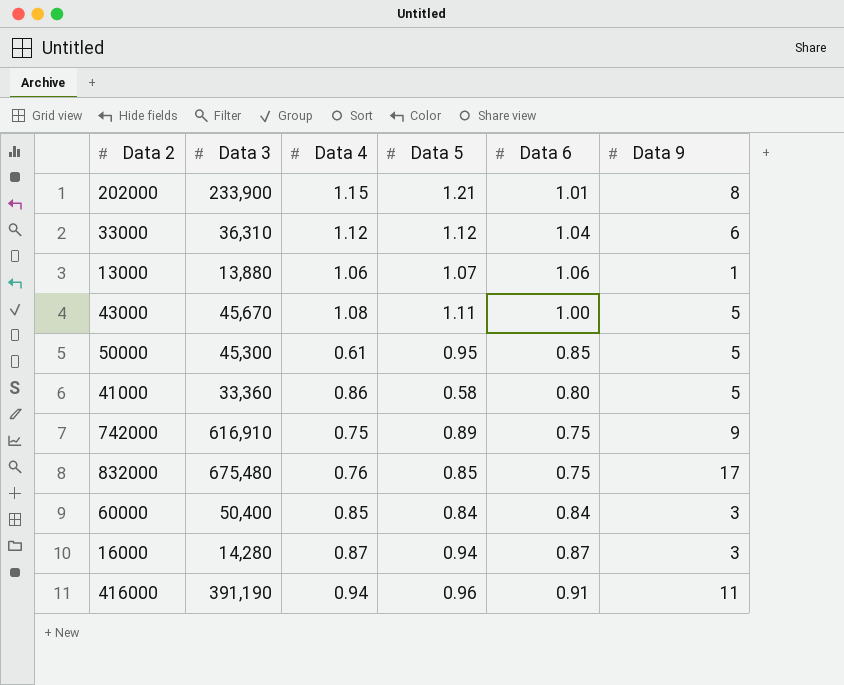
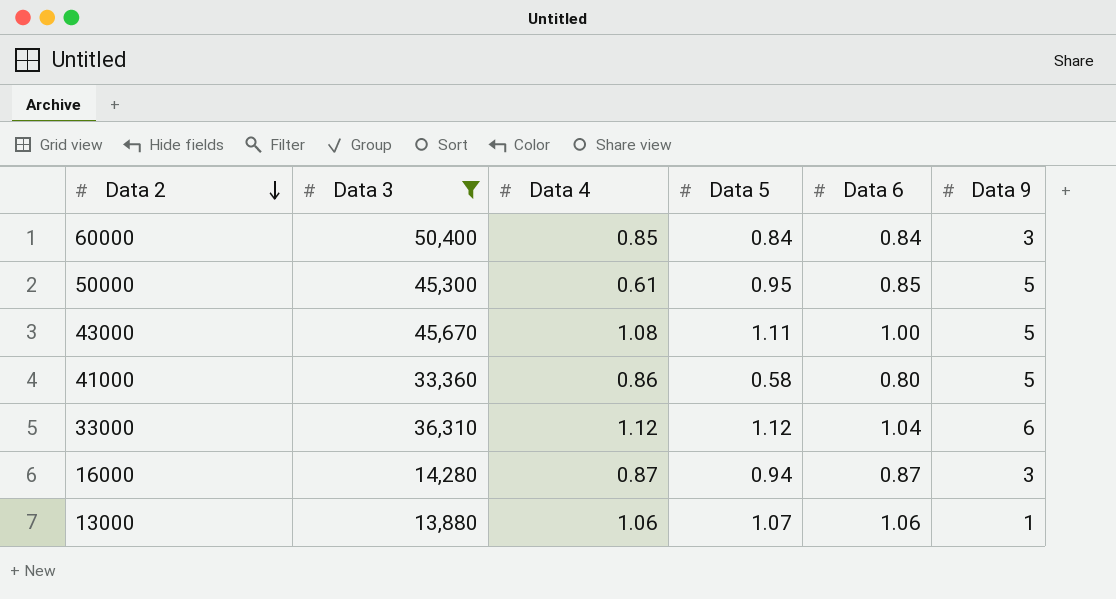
filter: none -> Data 3 <= 50,400
row order: none -> Data 2 descending

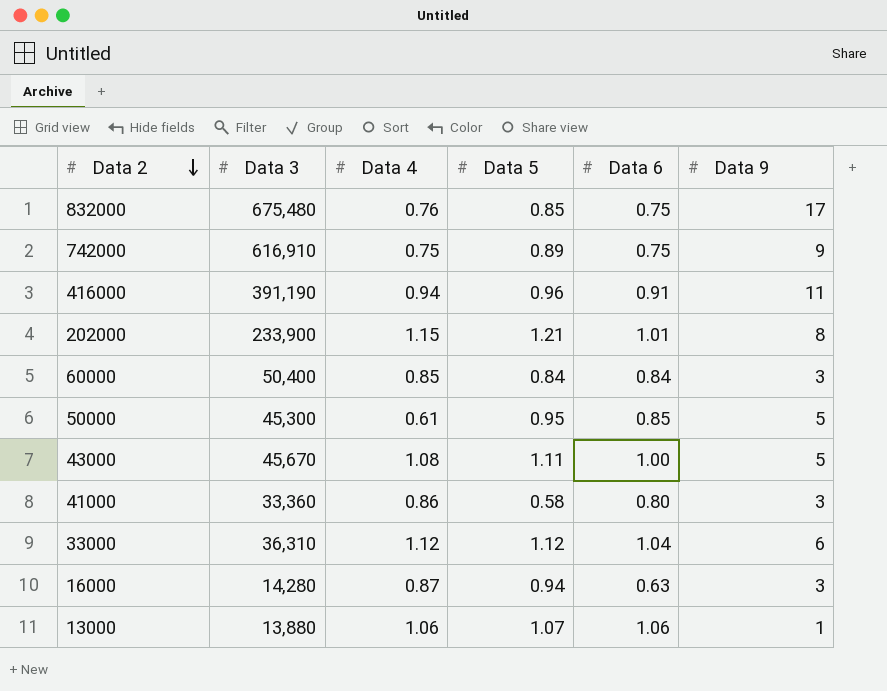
filter: Data 3 <= 50,400 -> none
41000 | Data 9: 5 -> 3
16000 | Data 6: 0.87 -> 0.63

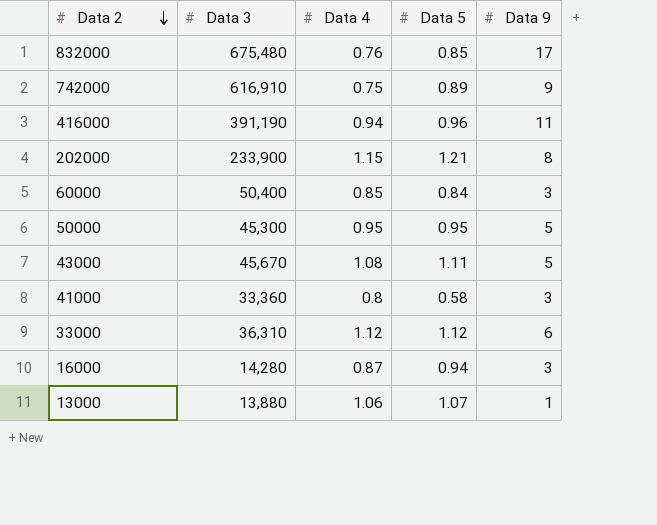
column Data 6 | position: 5 -> none
50000 | Data 4: 0.61 -> 0.95
41000 | Data 4: 0.86 -> 0.8

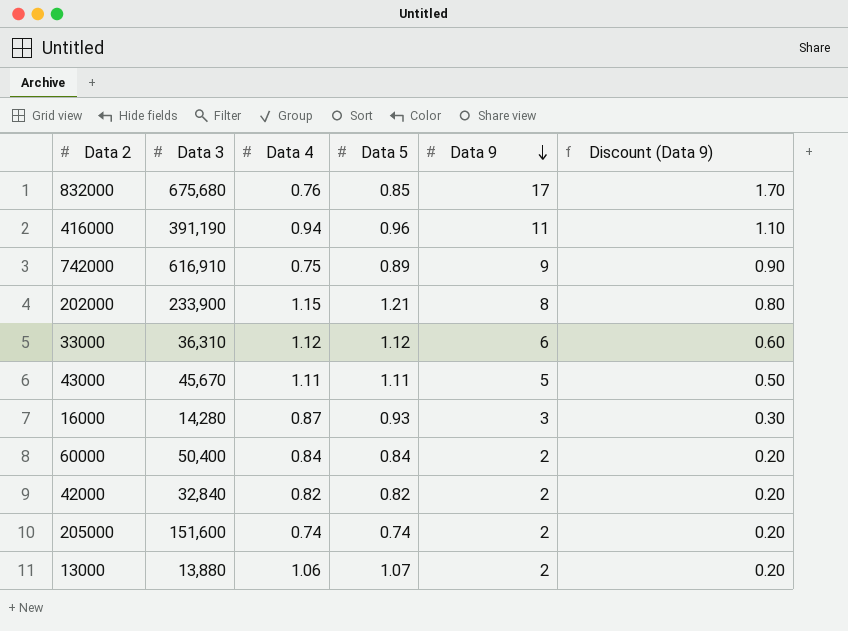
row order: Data 2 descending -> Data 9 descending
column Discount (Data 9) | formula: none -> [Data 9] * 0.1
row 50000: 45,300 | 0.95 | 0.95 | 5 -> none
row 41000: 33,360 | 0.8 | 0.58 | 3 -> none
832000 | Data 3: 675,480 -> 675,680
43000 | Data 4: 1.08 -> 1.11
16000 | Data 5: 0.94 -> 0.93
60000 | Data 4: 0.85 -> 0.84
60000 | Data 9: 3 -> 2
row 42000: none -> 32,840 | 0.82 | 0.82 | 2 | 0.20
row 205000: none -> 151,600 | 0.74 | 0.74 | 2 | 0.20
13000 | Data 9: 1 -> 2

